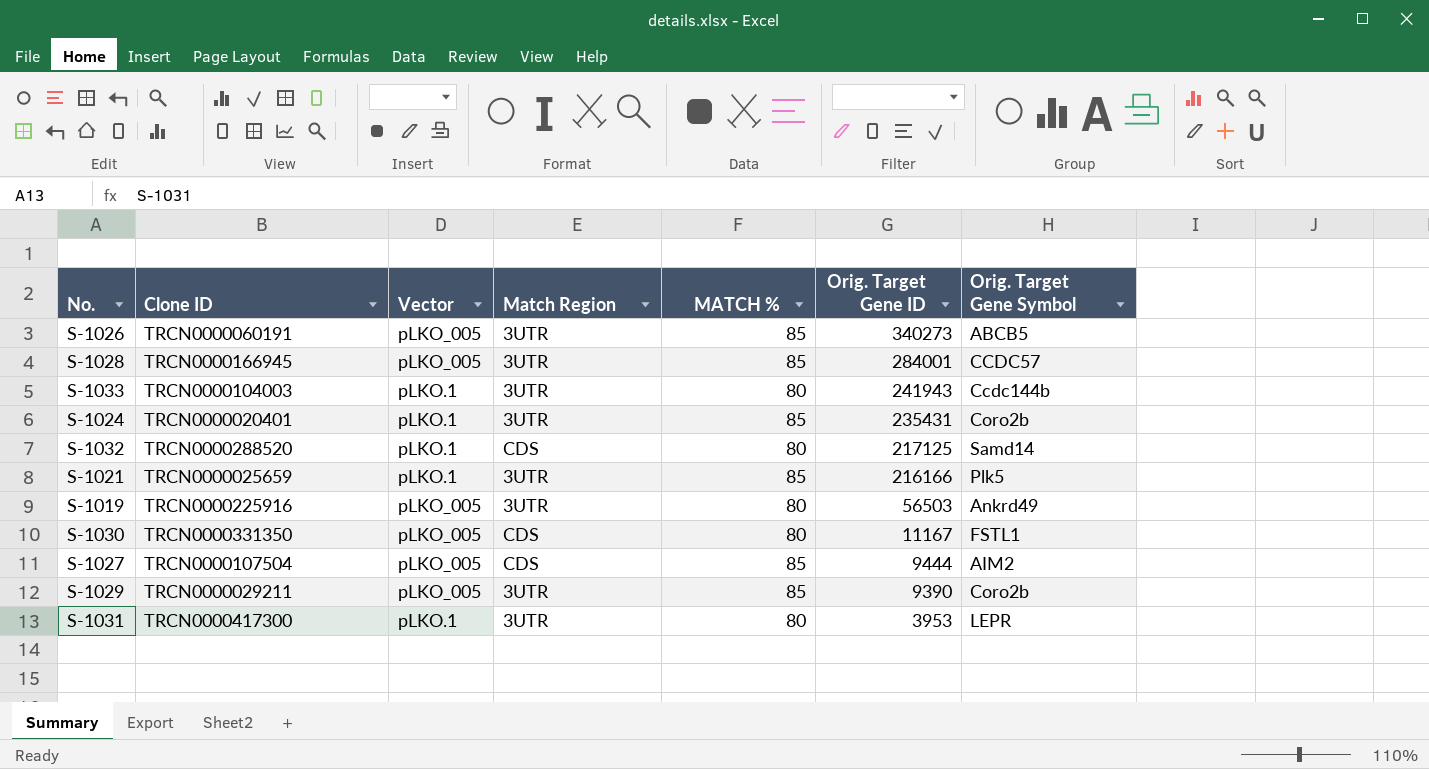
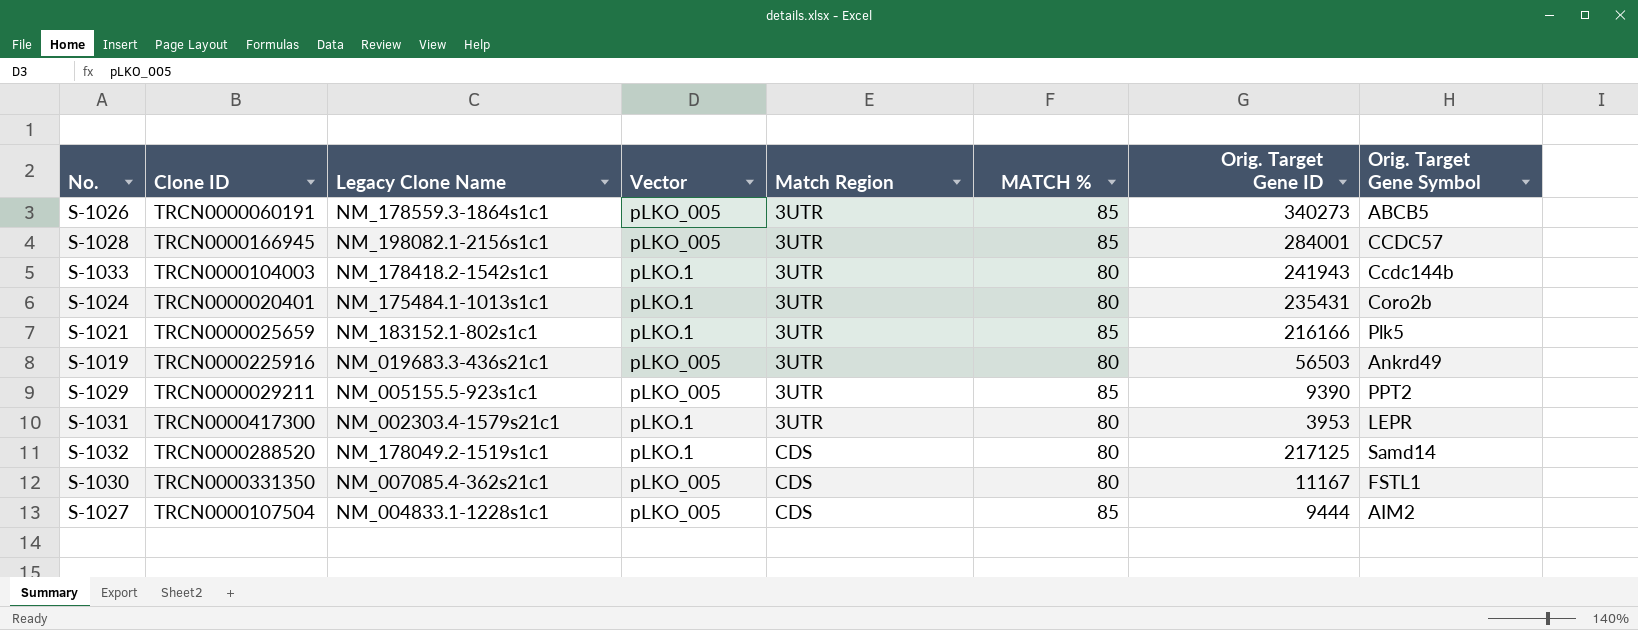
row order: Orig. Target Gene ID descending -> Match Region ascending
column Legacy Clone Name | position: none -> 3
S-1024 | MATCH %: 85 -> 80
S-1029 | Orig. Target Gene Symbol: Coro2b -> PPT2

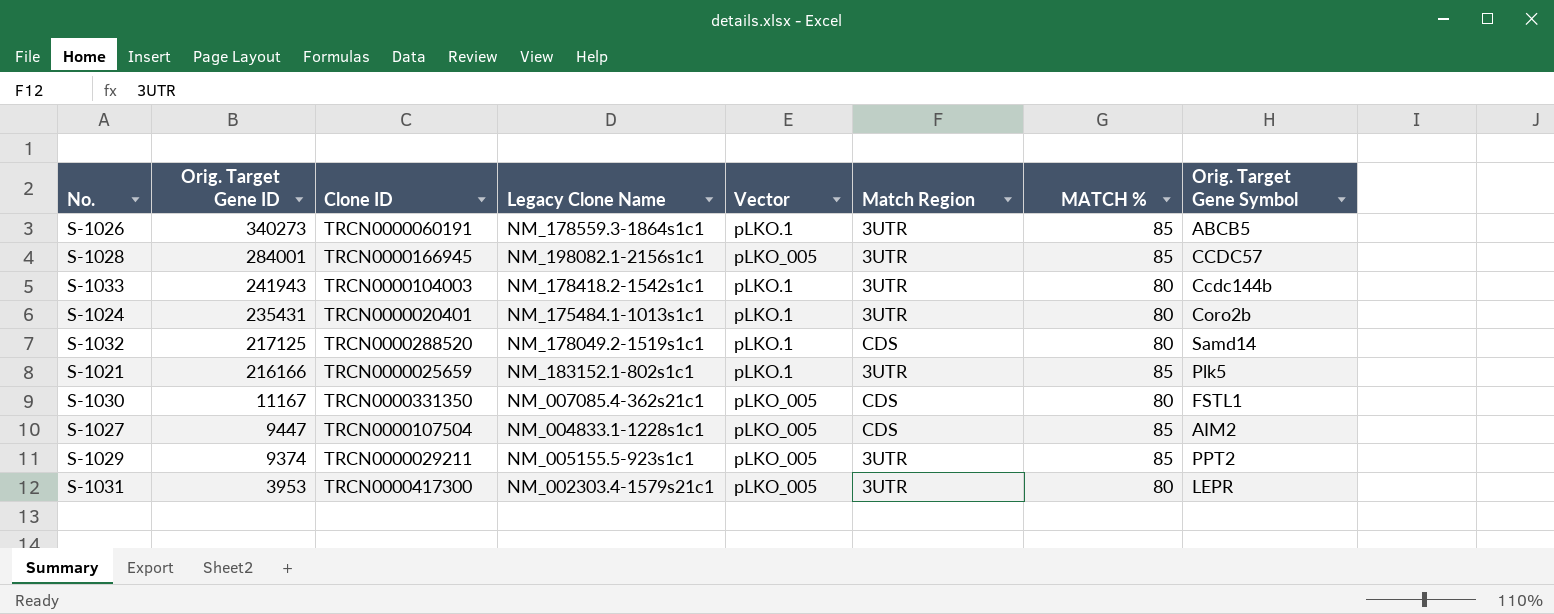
row order: Match Region ascending -> Orig. Target Gene ID descending
column Orig. Target Gene ID | position: 7 -> 2
row S-1019: TRCN0000225916 | NM_019683.3-436s21c1 | pLKO_005 | 3UTR | 80 | 56503 | Ankrd49 -> none
S-1026 | Vector: pLKO_005 -> pLKO.1
S-1027 | Orig. Target Gene ID: 9444 -> 9447
S-1029 | Orig. Target Gene ID: 9390 -> 9374
S-1031 | Vector: pLKO.1 -> pLKO_005

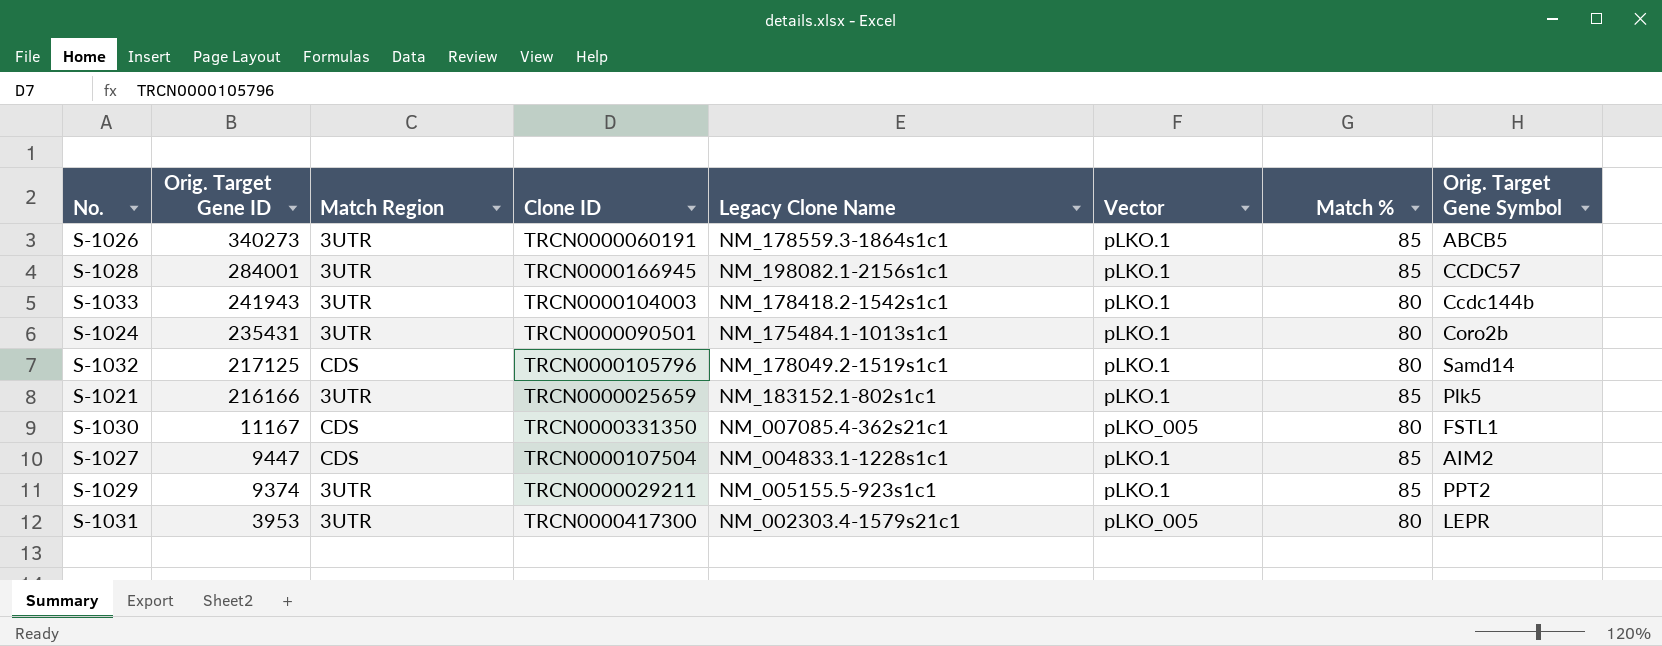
column Match Region | position: 6 -> 3
column name: MATCH % -> Match %
S-1028 | Vector: pLKO_005 -> pLKO.1
S-1024 | Clone ID: TRCN0000020401 -> TRCN0000090501
S-1032 | Clone ID: TRCN0000288520 -> TRCN0000105796
S-1027 | Vector: pLKO_005 -> pLKO.1
S-1029 | Vector: pLKO_005 -> pLKO.1

